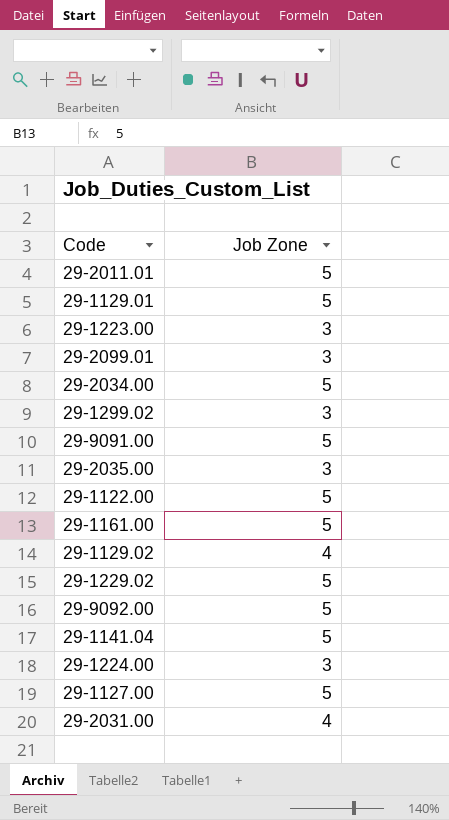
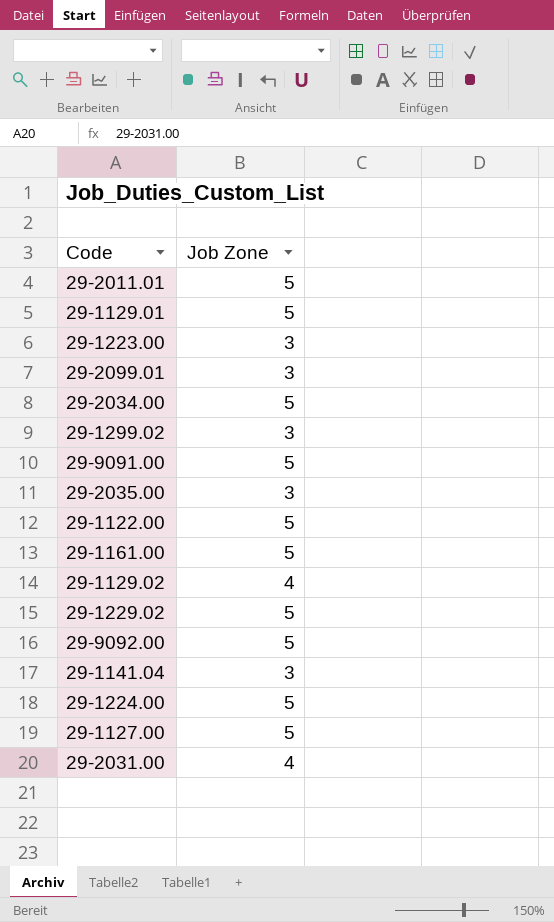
29-1141.04 | Job Zone: 5 -> 3
29-1224.00 | Job Zone: 3 -> 5

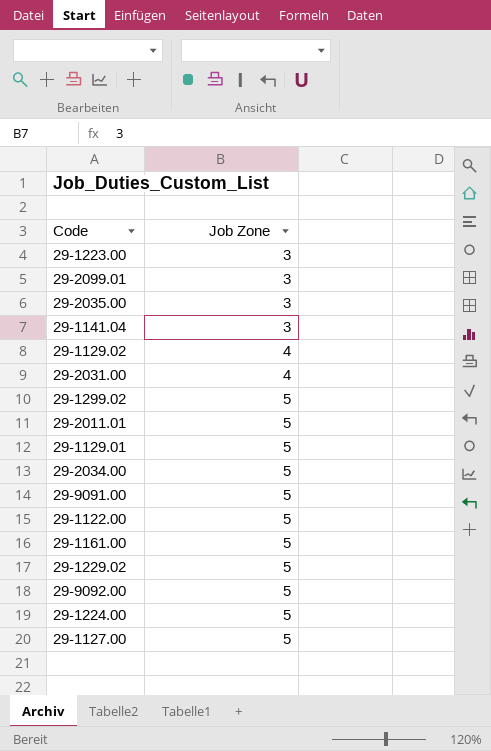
row order: none -> Job Zone ascending
29-1299.02 | Job Zone: 3 -> 5

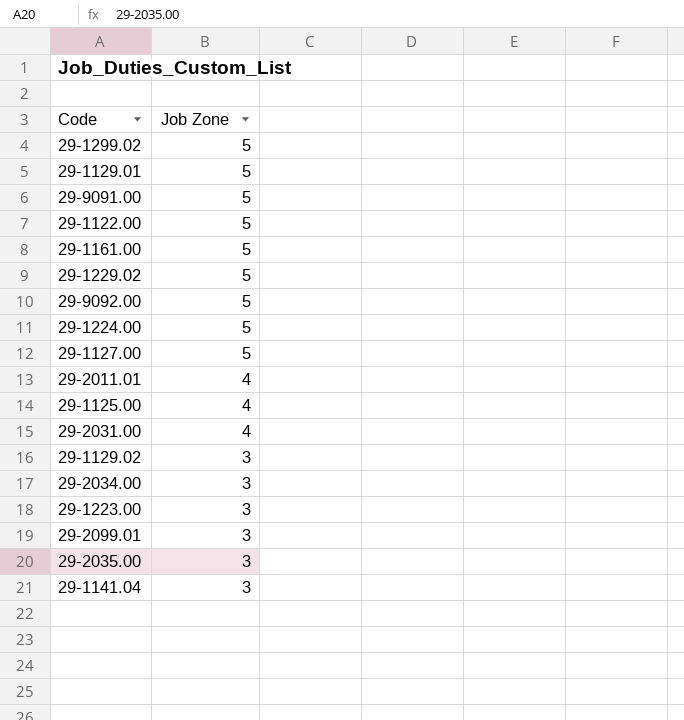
row order: Job Zone ascending -> Job Zone descending
29-2011.01 | Job Zone: 5 -> 4
row 29-1125.00: none -> 4
29-1129.02 | Job Zone: 4 -> 3
29-2034.00 | Job Zone: 5 -> 3

